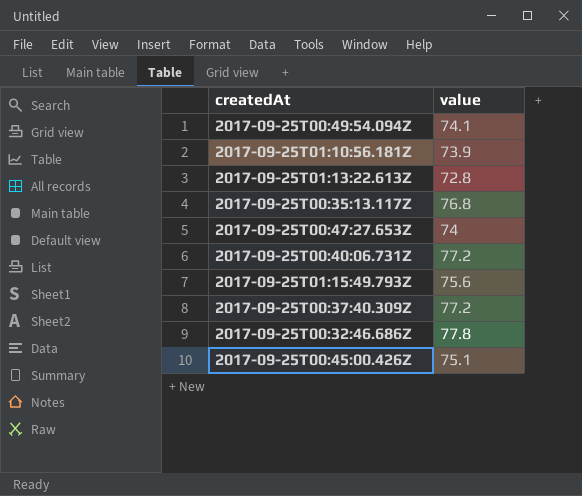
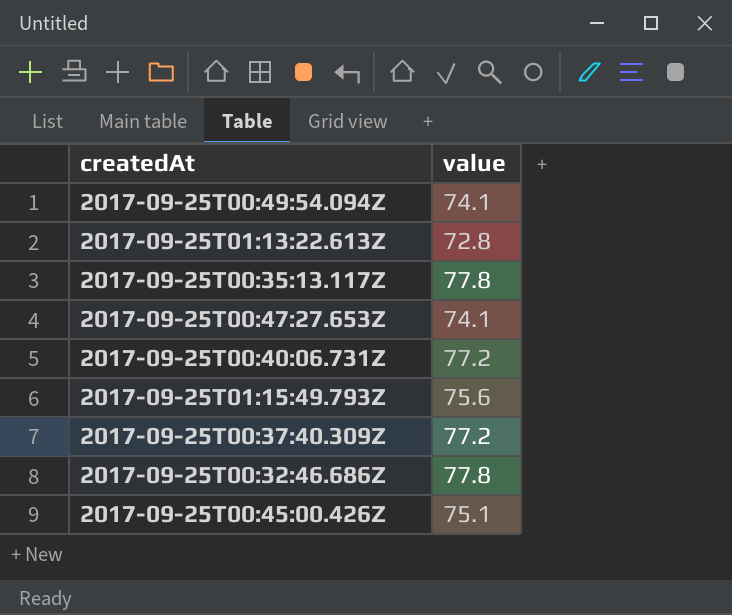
row 2017-09-25T01:10:56.181Z: 73.9 -> none
2017-09-25T00:35:13.117Z | value: 76.8 -> 77.8
2017-09-25T00:47:27.653Z | value: 74 -> 74.1

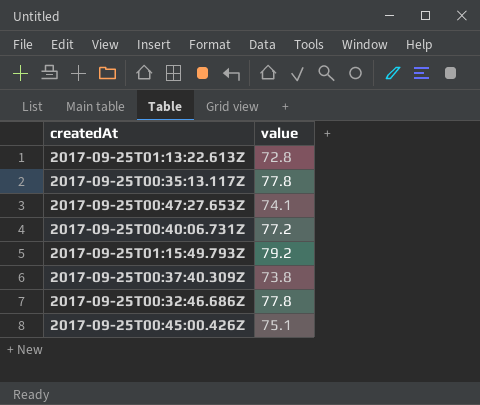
row 2017-09-25T00:49:54.094Z: 74.1 -> none
2017-09-25T01:15:49.793Z | value: 75.6 -> 79.2
2017-09-25T00:37:40.309Z | value: 77.2 -> 73.8

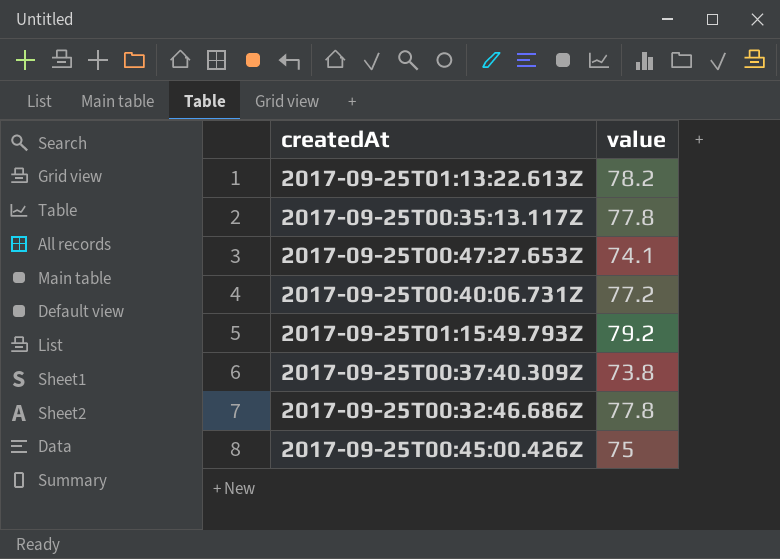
2017-09-25T01:13:22.613Z | value: 72.8 -> 78.2
2017-09-25T00:45:00.426Z | value: 75.1 -> 75

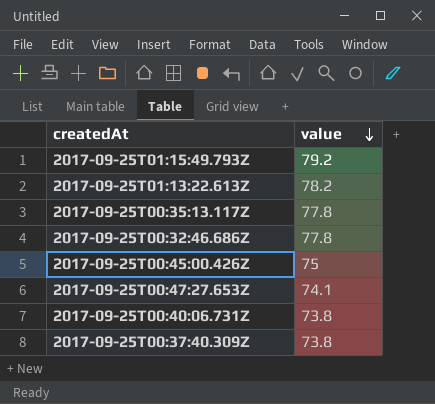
row order: none -> value descending
2017-09-25T00:40:06.731Z | value: 77.2 -> 73.8

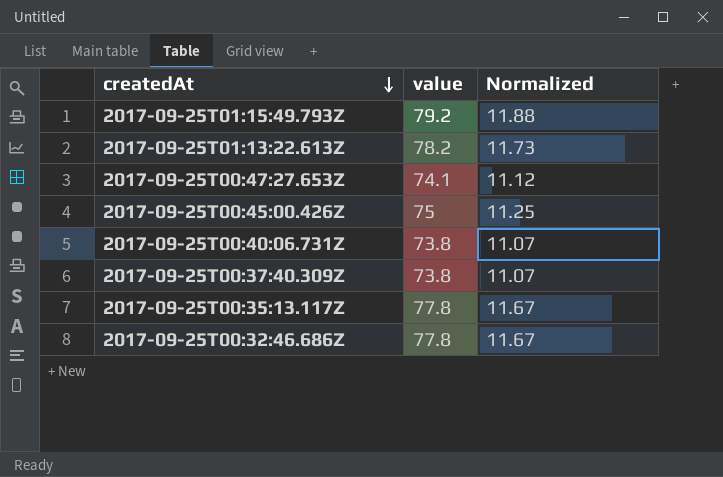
row order: value descending -> createdAt descending
column Normalized | formula: none -> [value] * 0.15

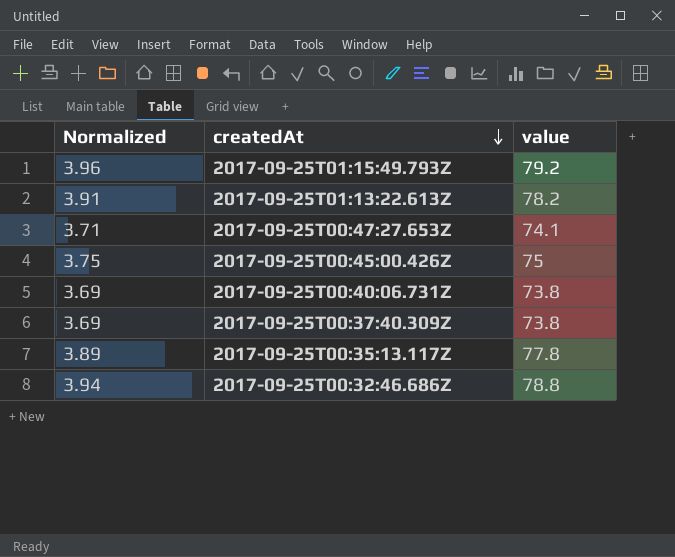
column Normalized | formula: [value] * 0.15 -> [value] * 0.05
column Normalized | position: 3 -> 1
2017-09-25T00:32:46.686Z | value: 77.8 -> 78.8

